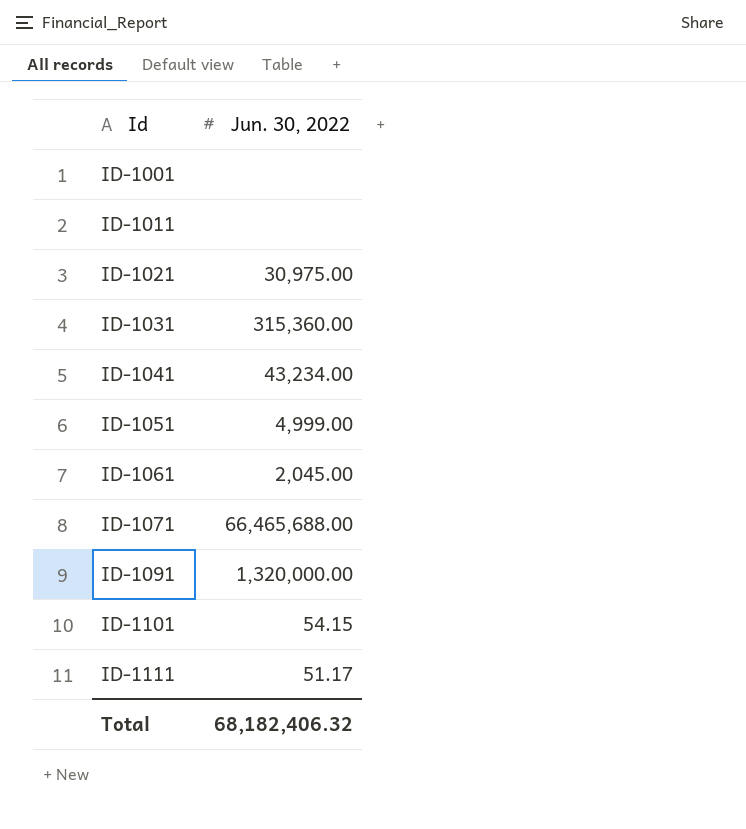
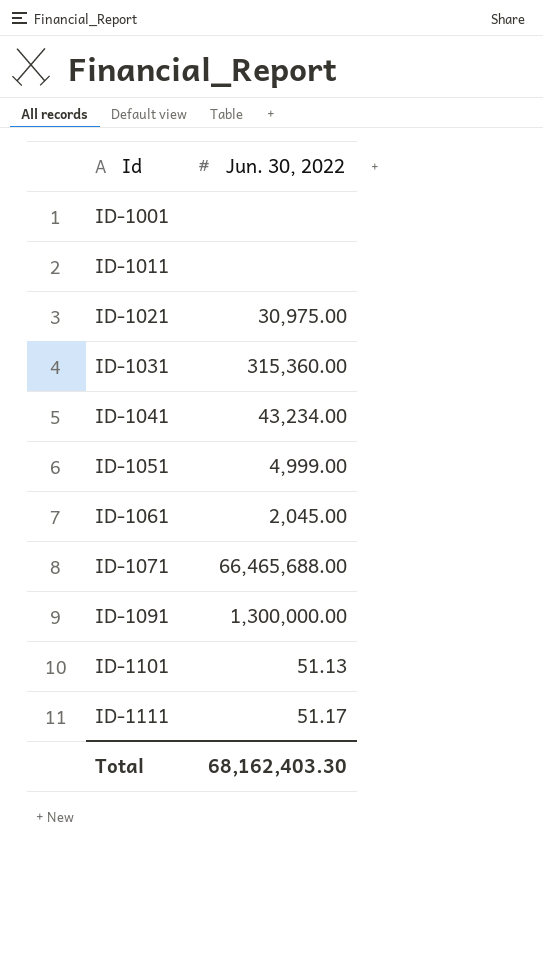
ID-1091 | Jun. 30, 2022: 1,320,000.00 -> 1,300,000.00
ID-1101 | Jun. 30, 2022: 54.15 -> 51.13
Total | Jun. 30, 2022: 68,182,406.32 -> 68,162,403.30

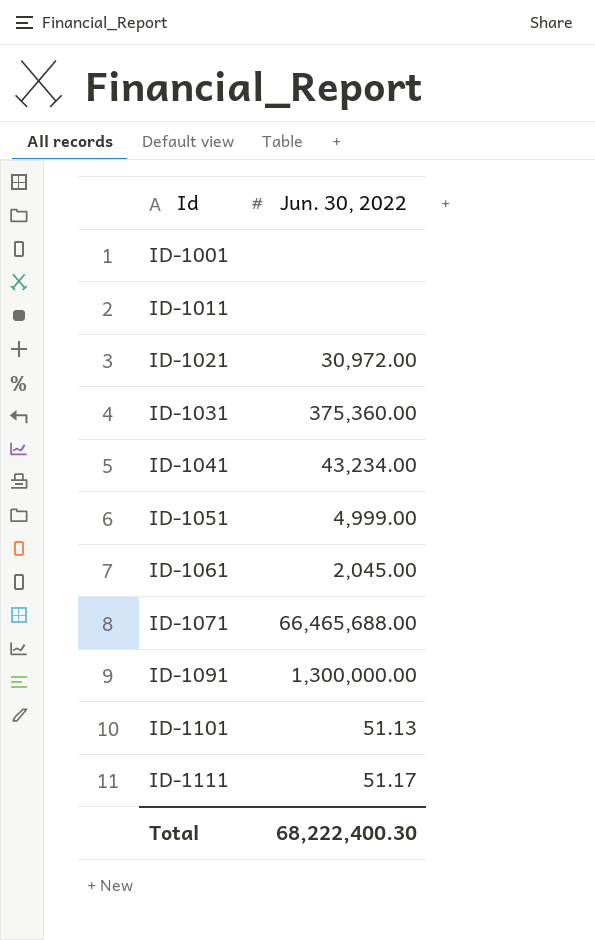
ID-1021 | Jun. 30, 2022: 30,975.00 -> 30,972.00
ID-1031 | Jun. 30, 2022: 315,360.00 -> 375,360.00
Total | Jun. 30, 2022: 68,162,403.30 -> 68,222,400.30

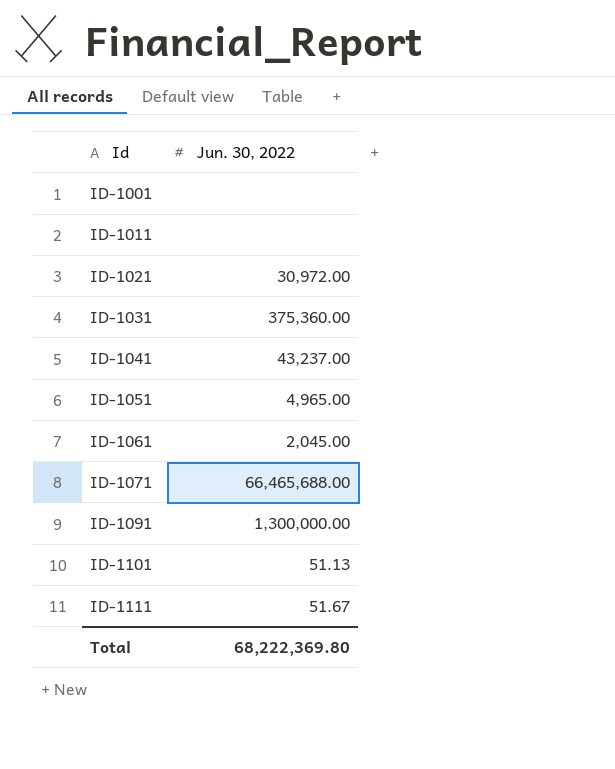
ID-1041 | Jun. 30, 2022: 43,234.00 -> 43,237.00
ID-1051 | Jun. 30, 2022: 4,999.00 -> 4,965.00
ID-1111 | Jun. 30, 2022: 51.17 -> 51.67
Total | Jun. 30, 2022: 68,222,400.30 -> 68,222,369.80

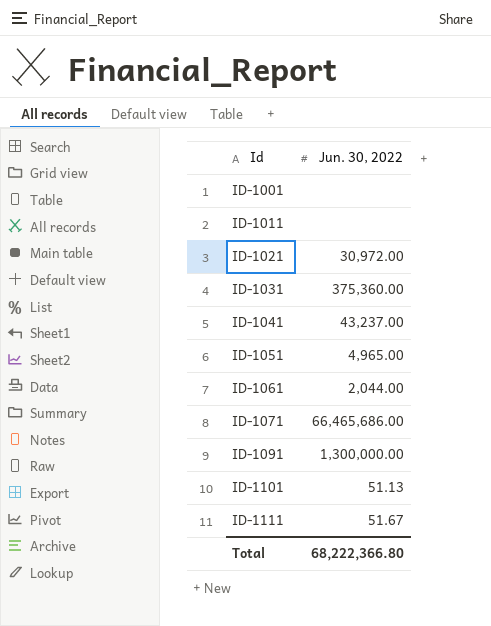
ID-1061 | Jun. 30, 2022: 2,045.00 -> 2,044.00
ID-1071 | Jun. 30, 2022: 66,465,688.00 -> 66,465,686.00
Total | Jun. 30, 2022: 68,222,369.80 -> 68,222,366.80

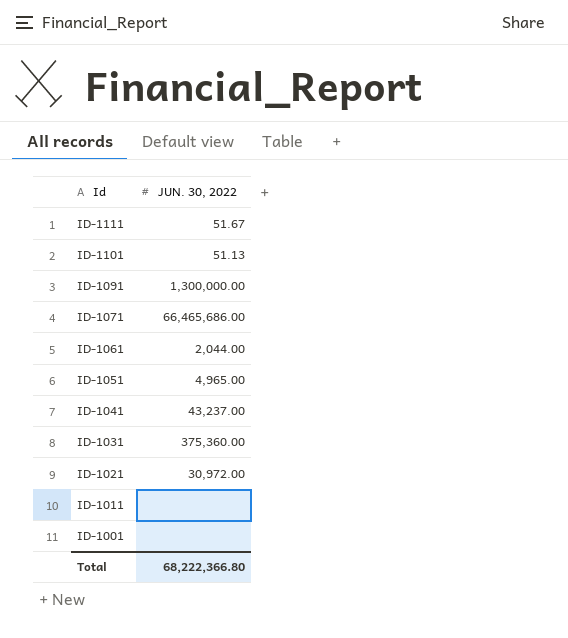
row order: Id ascending -> Id descending
column name: Jun. 30, 2022 -> JUN. 30, 2022

